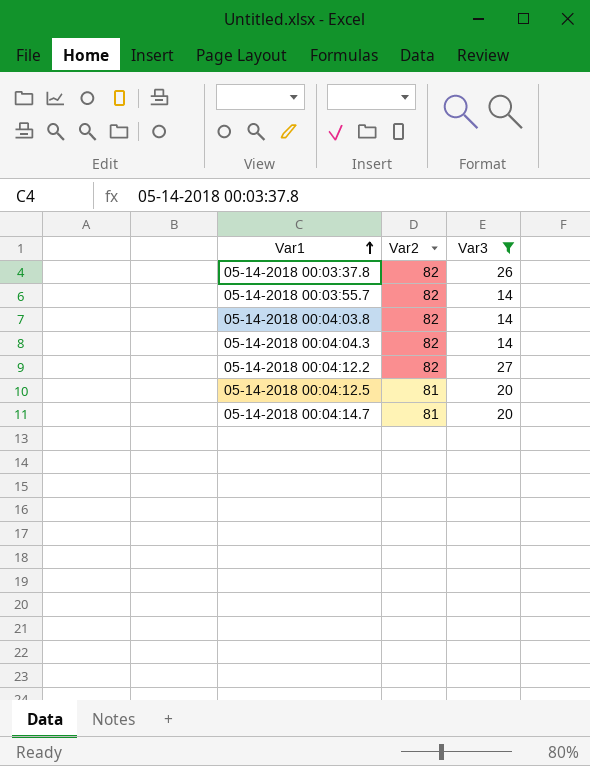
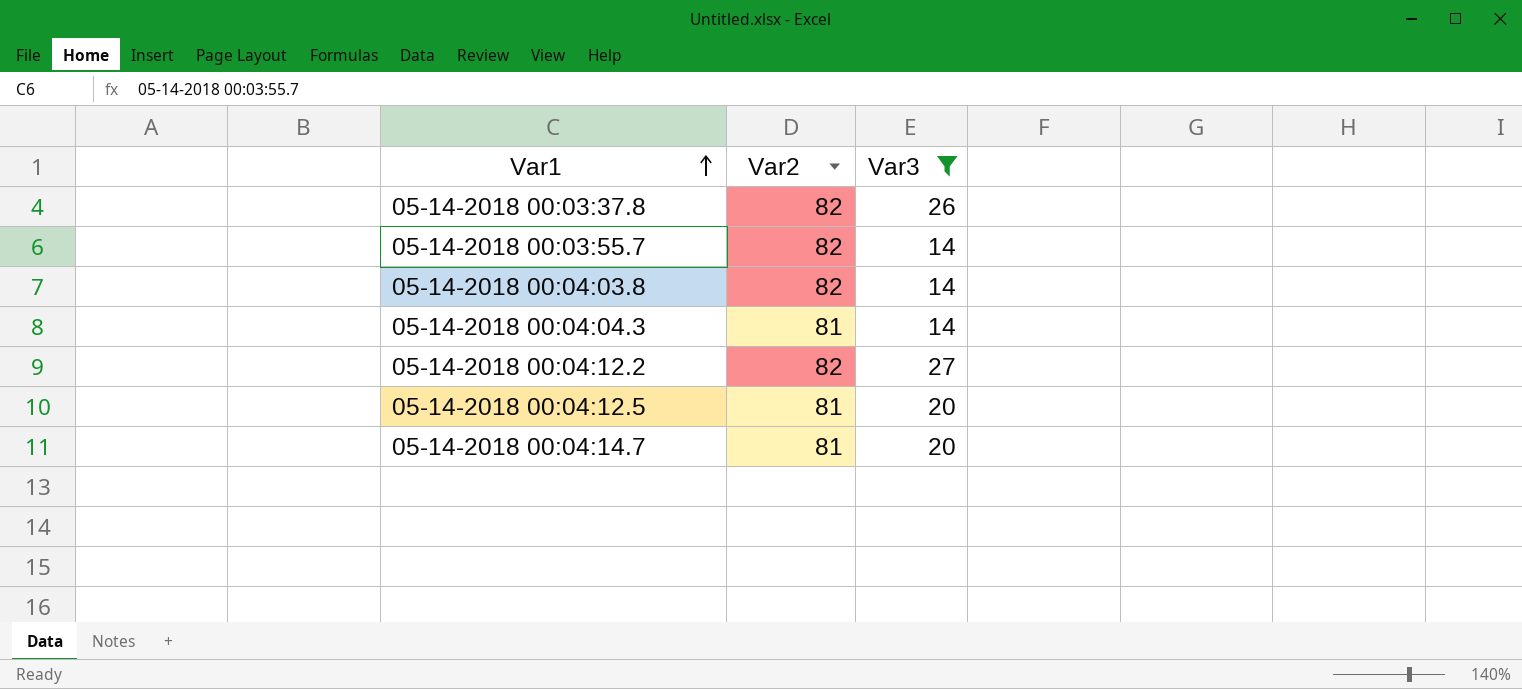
05-14-2018 00:04:04.3 | Var2: 82 -> 81

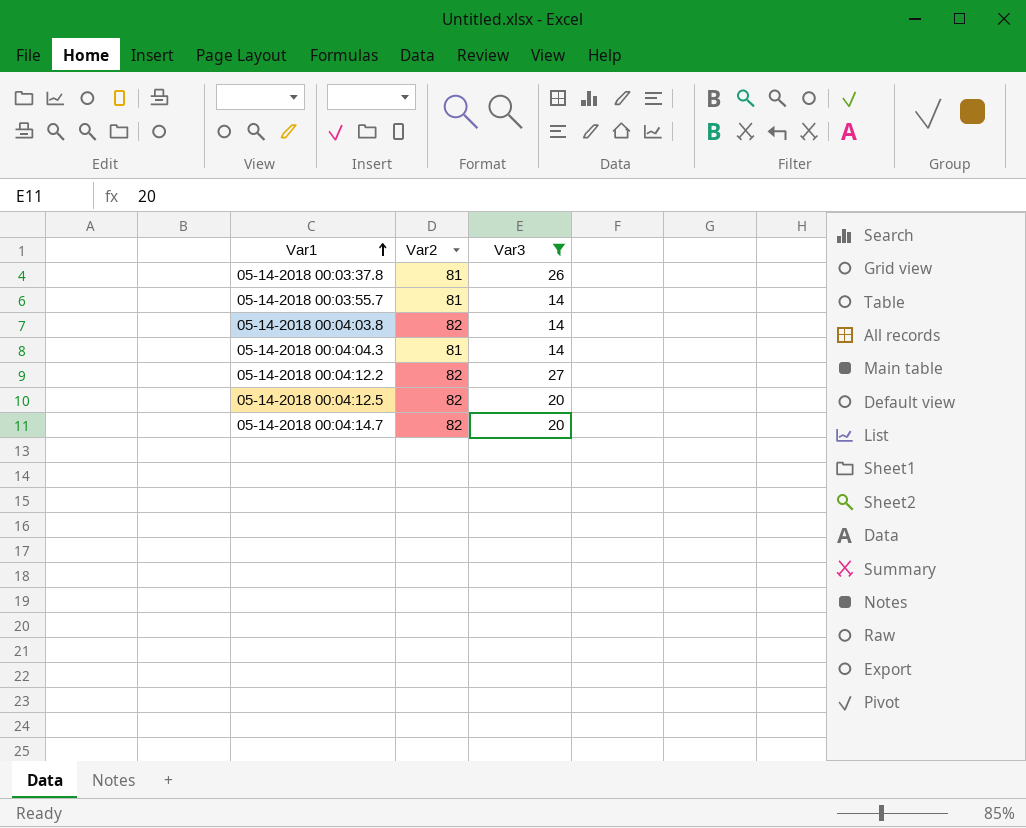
05-14-2018 00:03:37.8 | Var2: 82 -> 81
05-14-2018 00:03:55.7 | Var2: 82 -> 81
05-14-2018 00:04:12.5 | Var2: 81 -> 82
05-14-2018 00:04:14.7 | Var2: 81 -> 82

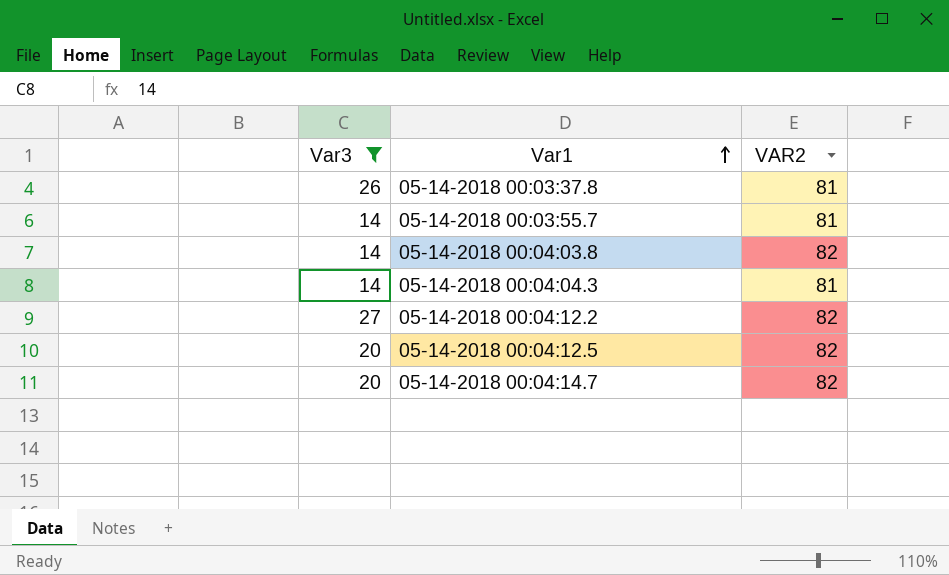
column Var3 | position: 3 -> 1
column name: Var2 -> VAR2

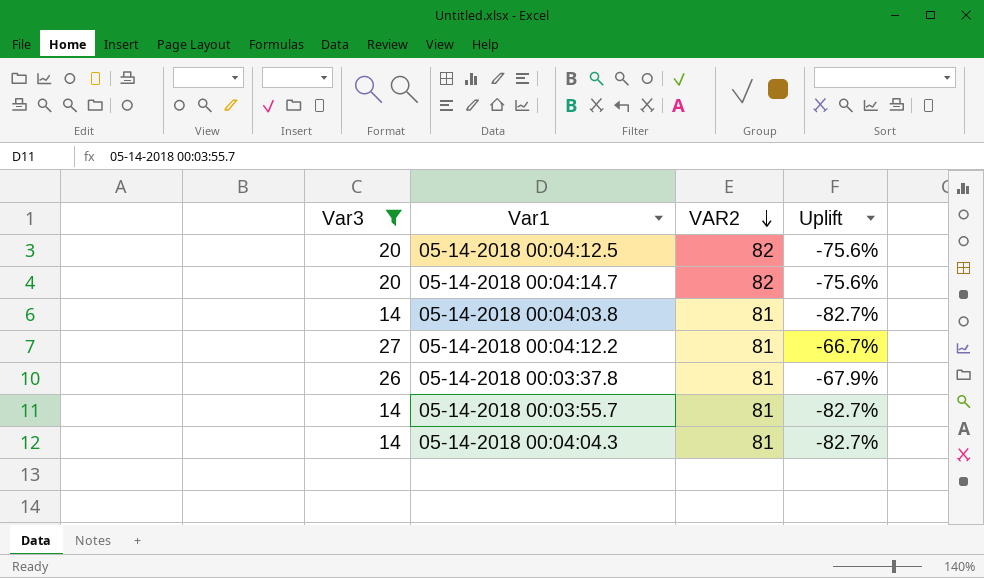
row order: Var1 ascending -> VAR2 descending
column Uplift | formula: none -> ([Var3] - [VAR2]) / [VAR2]
05-14-2018 00:04:03.8 | VAR2: 82 -> 81
05-14-2018 00:04:12.2 | VAR2: 82 -> 81

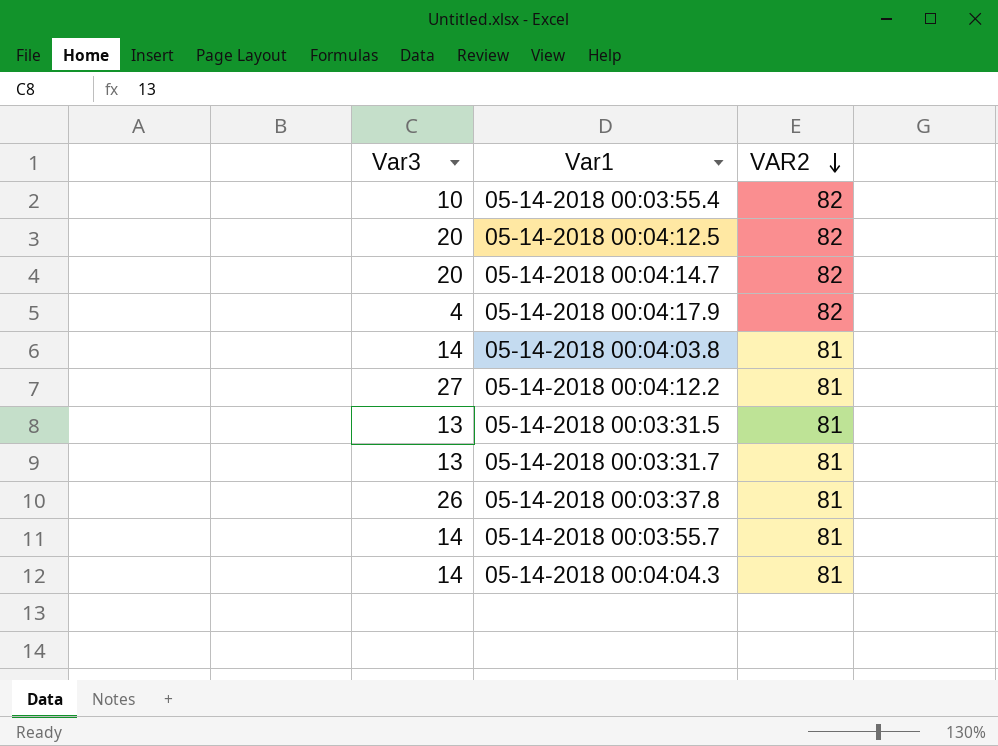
filter: Var3 >= 14 -> none
column Uplift | formula: ([Var3] - [VAR2]) / [VAR2] -> none

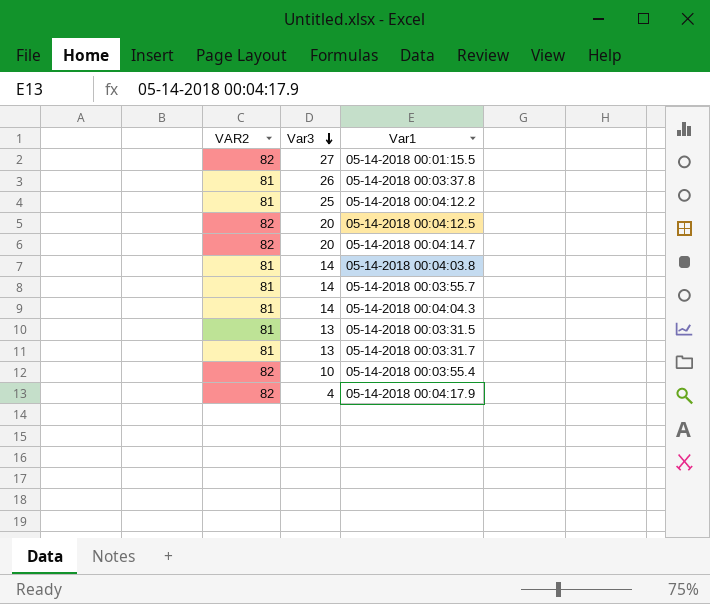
row order: VAR2 descending -> Var3 descending
column VAR2 | position: 3 -> 1
row 05-14-2018 00:01:15.5: none -> 82 | 27
05-14-2018 00:04:12.2 | Var3: 27 -> 25

